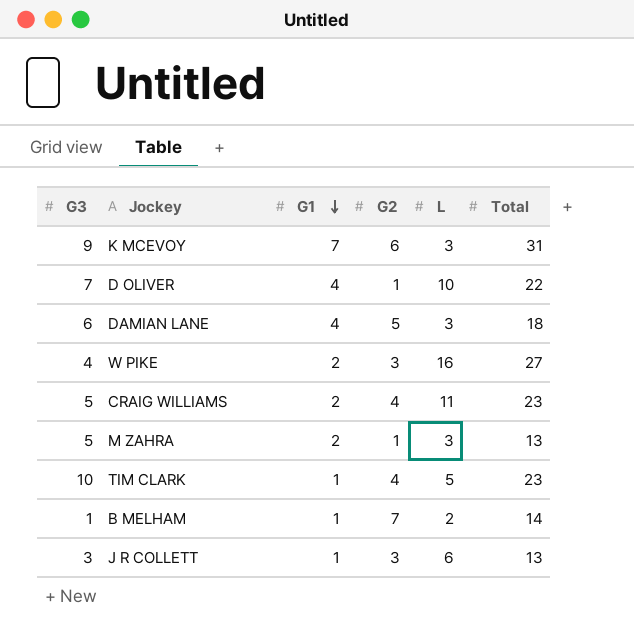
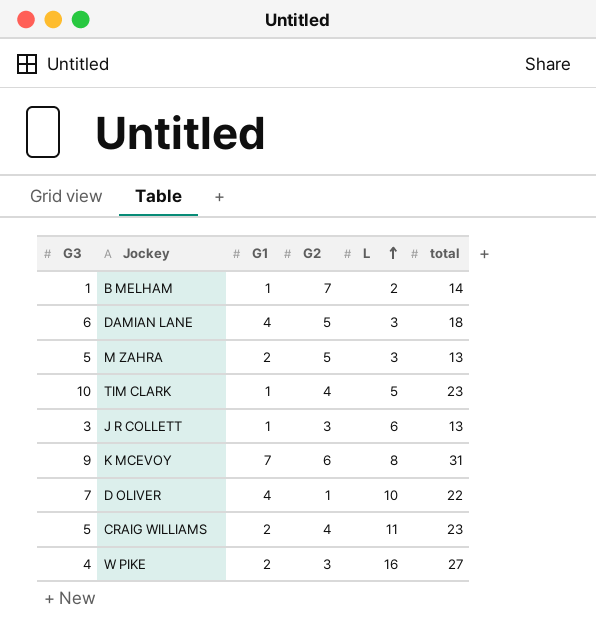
row order: G1 descending -> L ascending
column name: Total -> total
M ZAHRA | G2: 1 -> 5
K MCEVOY | L: 3 -> 8

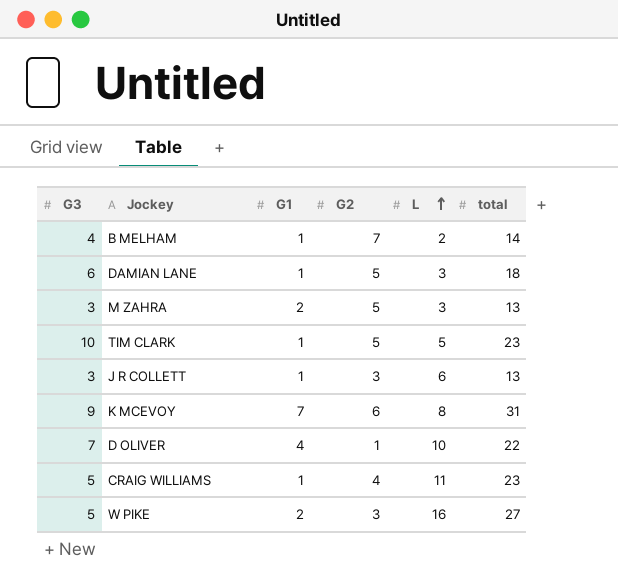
B MELHAM | G3: 1 -> 4
DAMIAN LANE | G1: 4 -> 1
M ZAHRA | G3: 5 -> 3
TIM CLARK | G2: 4 -> 5
CRAIG WILLIAMS | G1: 2 -> 1
W PIKE | G3: 4 -> 5

